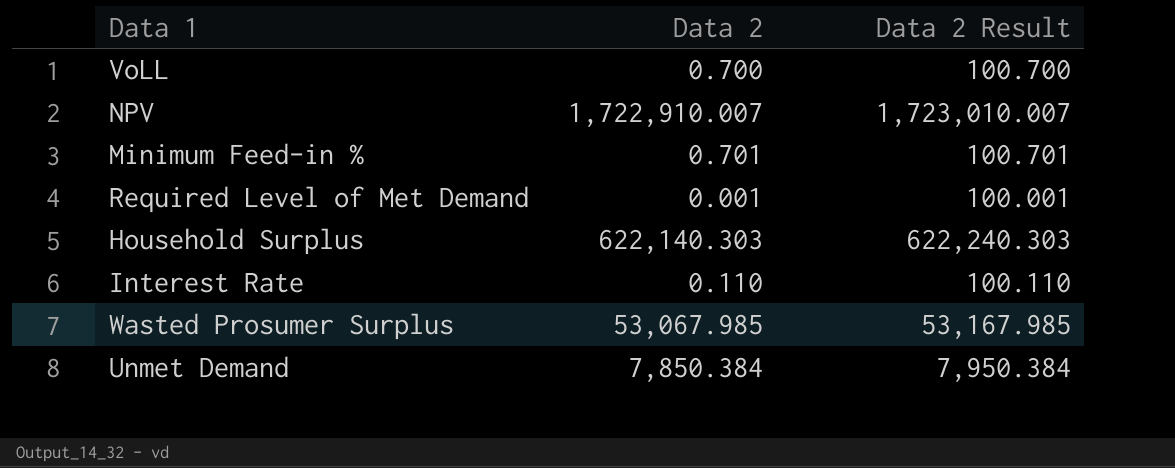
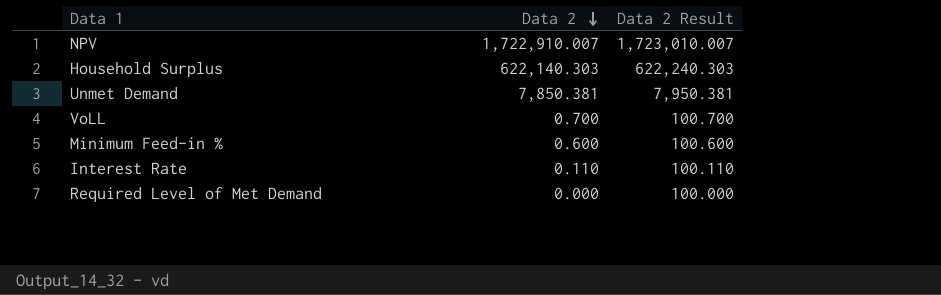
row order: none -> Data 2 descending
row Wasted Prosumer Surplus: 53,067.985 | 53,167.985 -> none
Unmet Demand | Data 2: 7,850.384 -> 7,850.381
Unmet Demand | Data 2 Result: 7,950.384 -> 7,950.381
Minimum Feed-in % | Data 2: 0.701 -> 0.600
Minimum Feed-in % | Data 2 Result: 100.701 -> 100.600
Required Level of Met Demand | Data 2: 0.001 -> 0.000
Required Level of Met Demand | Data 2 Result: 100.001 -> 100.000

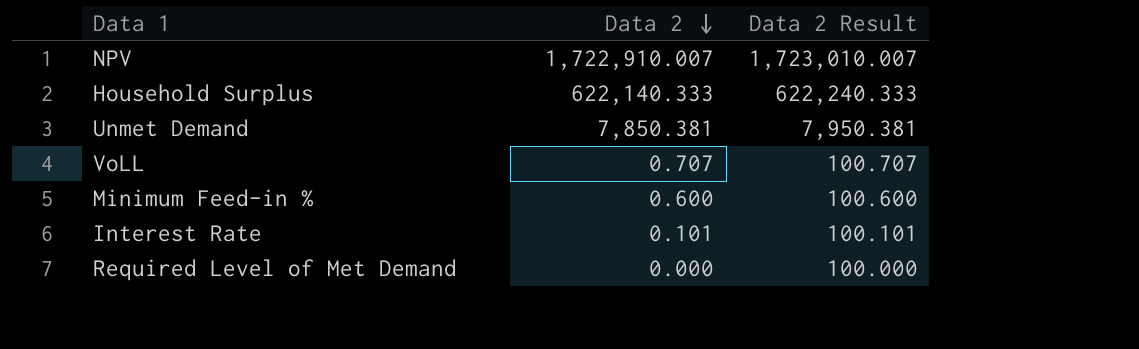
Household Surplus | Data 2: 622,140.303 -> 622,140.333
Household Surplus | Data 2 Result: 622,240.303 -> 622,240.333
VoLL | Data 2: 0.700 -> 0.707
VoLL | Data 2 Result: 100.700 -> 100.707
Interest Rate | Data 2: 0.110 -> 0.101
Interest Rate | Data 2 Result: 100.110 -> 100.101

